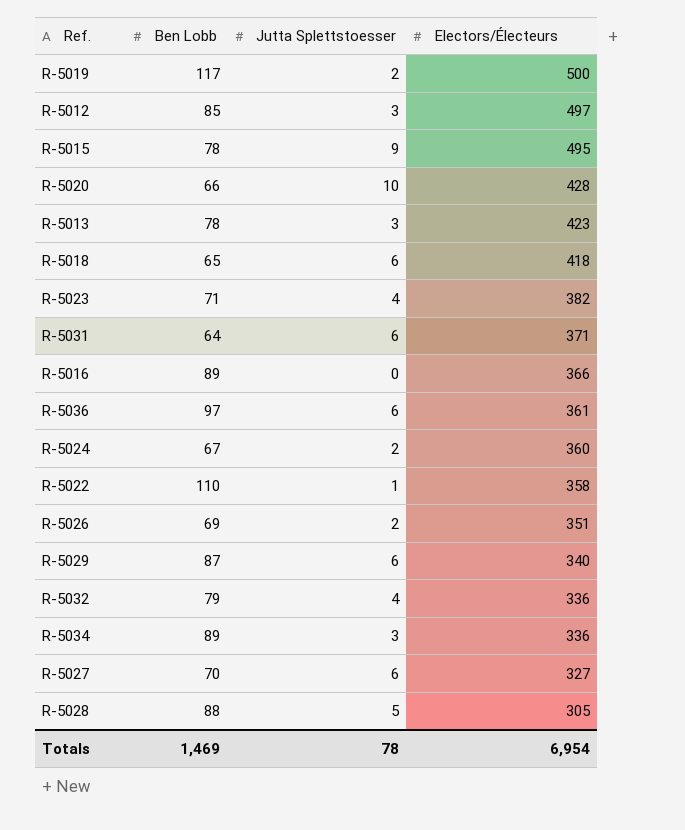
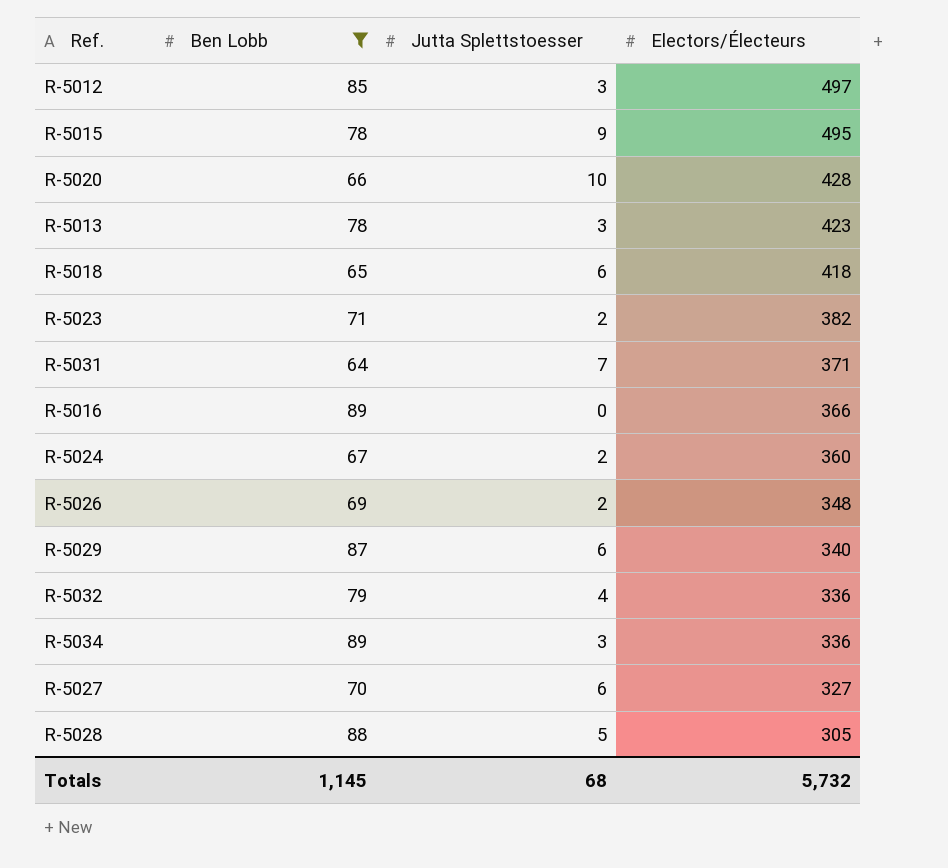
filter: none -> Ben Lobb <= 89
R-5023 | Jutta Splettstoesser: 4 -> 2
R-5031 | Jutta Splettstoesser: 6 -> 7
R-5026 | Electors/Électeurs: 351 -> 348
Totals | Ben Lobb: 1,469 -> 1,145
Totals | Jutta Splettstoesser: 78 -> 68
Totals | Electors/Électeurs: 6,954 -> 5,732

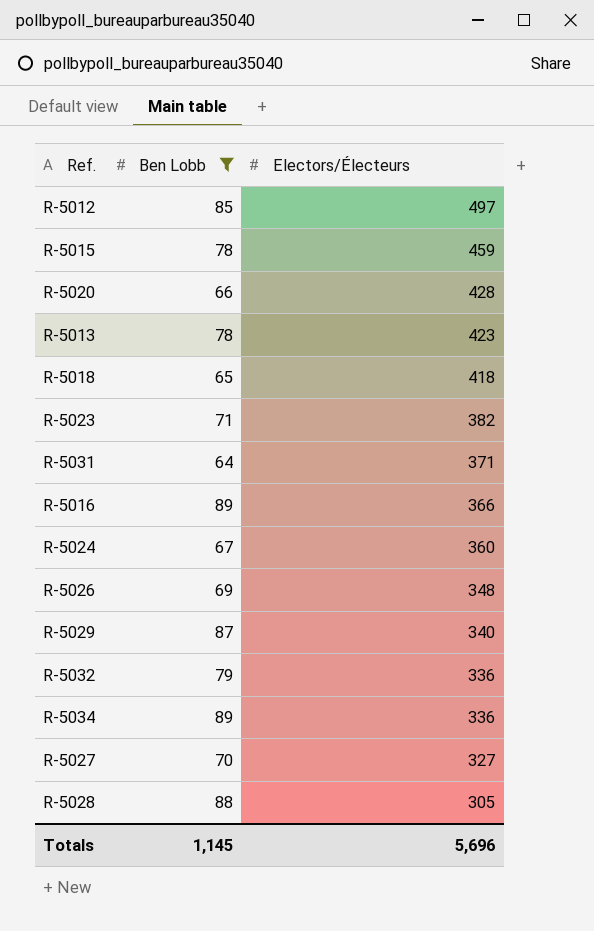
column Jutta Splettstoesser | position: 3 -> none
R-5015 | Electors/Électeurs: 495 -> 459
Totals | Electors/Électeurs: 5,732 -> 5,696

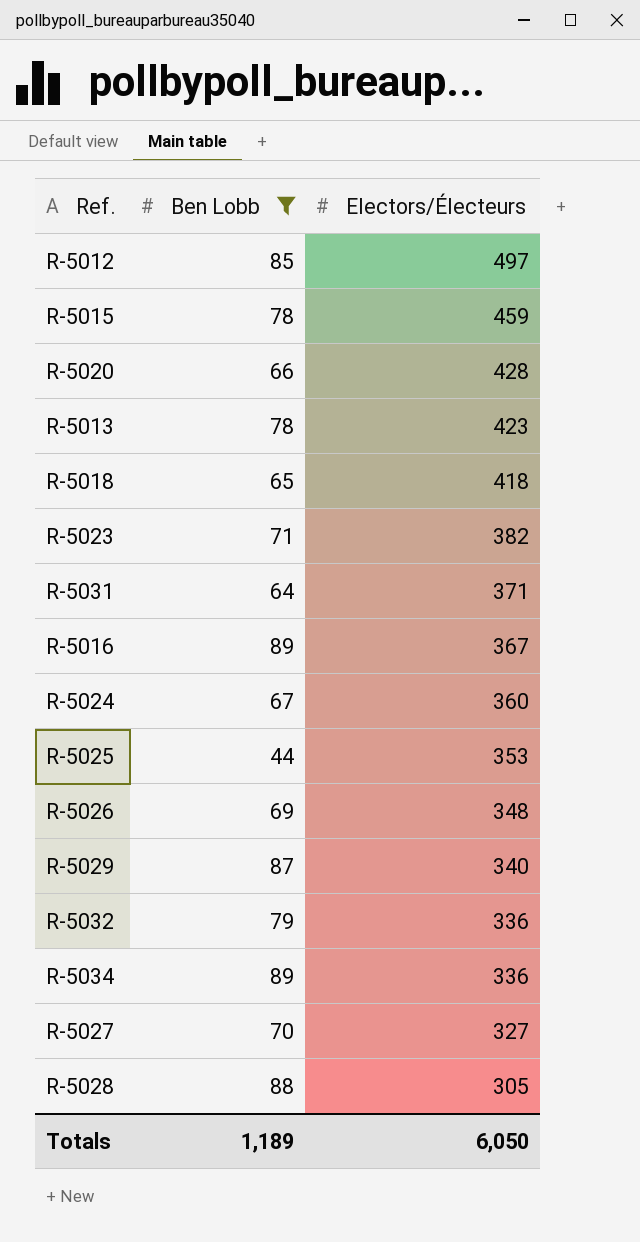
R-5016 | Electors/Électeurs: 366 -> 367
row R-5025: none -> 44 | 353
Totals | Ben Lobb: 1,145 -> 1,189
Totals | Electors/Électeurs: 5,696 -> 6,050

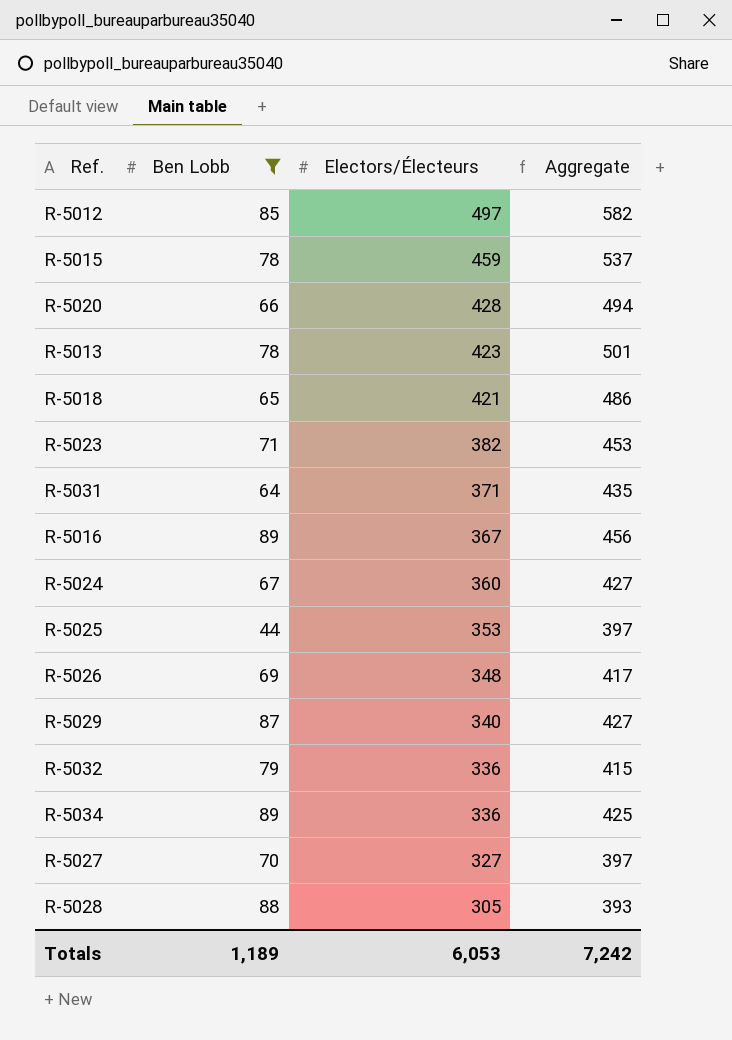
column Aggregate | formula: none -> [Ben Lobb] + [Electors/Électeurs]
R-5018 | Electors/Électeurs: 418 -> 421
Totals | Electors/Électeurs: 6,050 -> 6,053

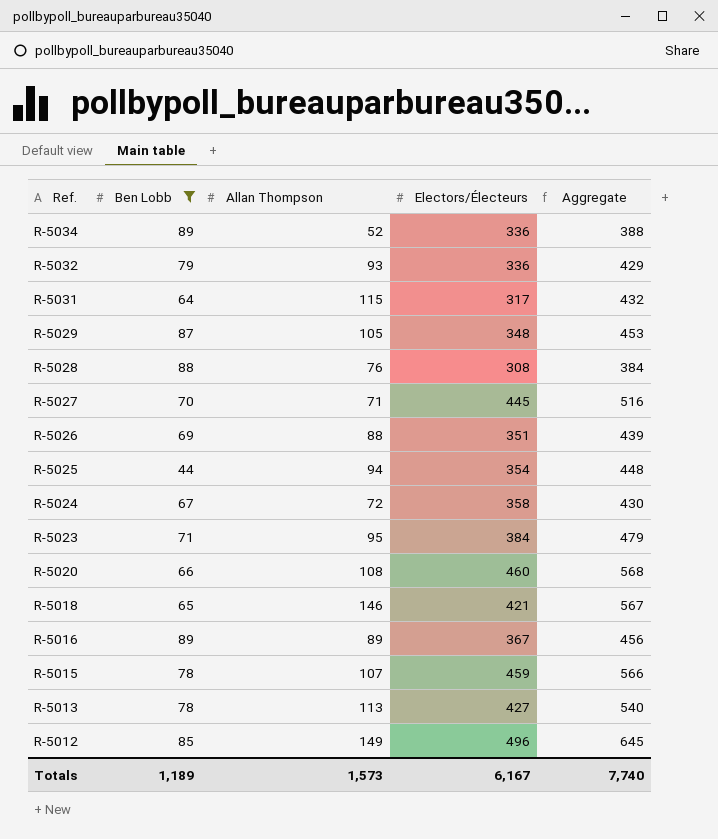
row order: Electors/Électeurs descending -> Ref. descending
column Allan Thompson | position: none -> 3
column Aggregate | formula: [Ben Lobb] + [Electors/Électeurs] -> [Allan Thompson] + [Electors/Électeurs]
R-5031 | Electors/Électeurs: 371 -> 317
R-5029 | Electors/Électeurs: 340 -> 348
R-5028 | Electors/Électeurs: 305 -> 308
R-5027 | Electors/Électeurs: 327 -> 445
R-5026 | Electors/Électeurs: 348 -> 351
R-5025 | Electors/Électeurs: 353 -> 354
R-5024 | Electors/Électeurs: 360 -> 358
R-5023 | Electors/Électeurs: 382 -> 384
R-5020 | Electors/Électeurs: 428 -> 460
R-5013 | Electors/Électeurs: 423 -> 427
R-5012 | Electors/Électeurs: 497 -> 496
Totals | Electors/Électeurs: 6,053 -> 6,167
Totals | Aggregate: 7,242 -> 7,740

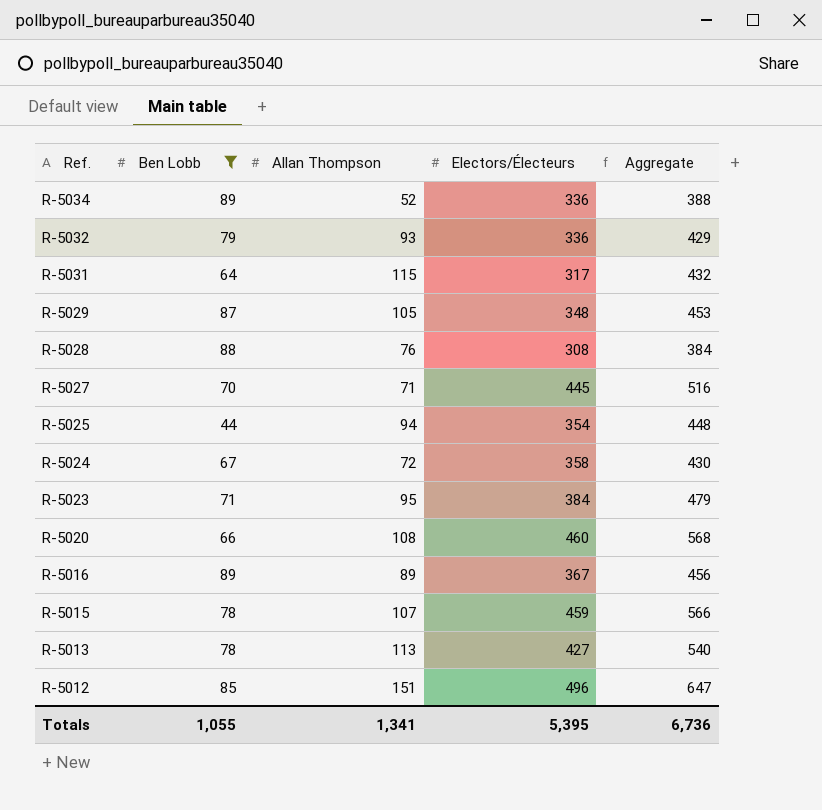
row R-5026: 69 | 88 | 351 | 439 -> none
row R-5018: 65 | 146 | 421 | 567 -> none
R-5012 | Allan Thompson: 149 -> 151
R-5012 | Aggregate: 645 -> 647
Totals | Ben Lobb: 1,189 -> 1,055
Totals | Allan Thompson: 1,573 -> 1,341
Totals | Electors/Électeurs: 6,167 -> 5,395
Totals | Aggregate: 7,740 -> 6,736

